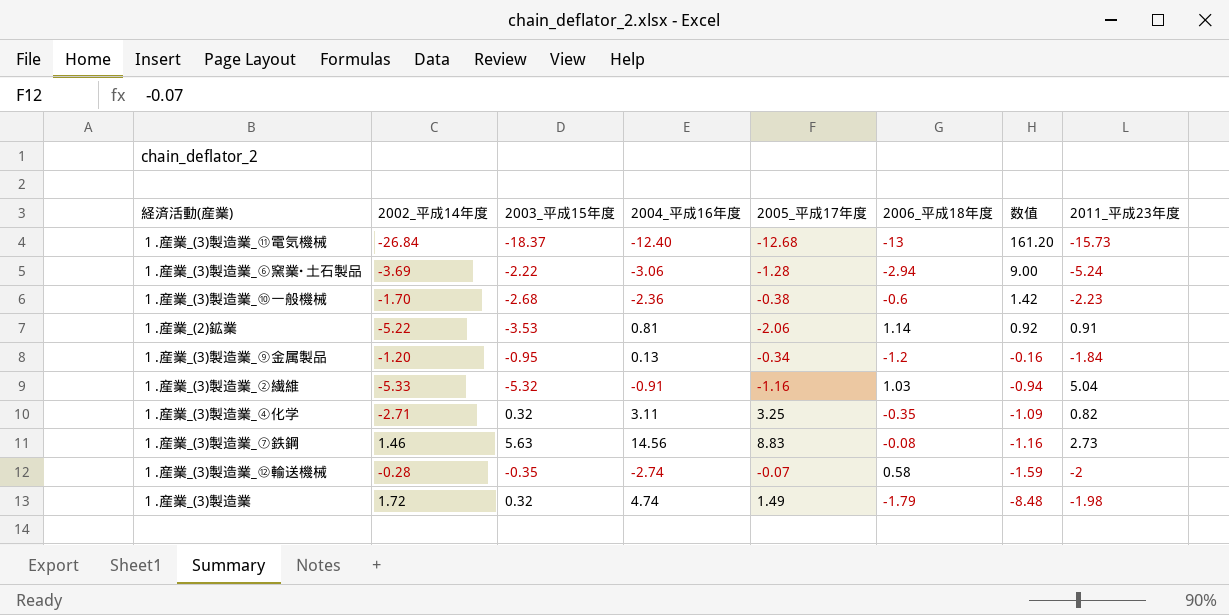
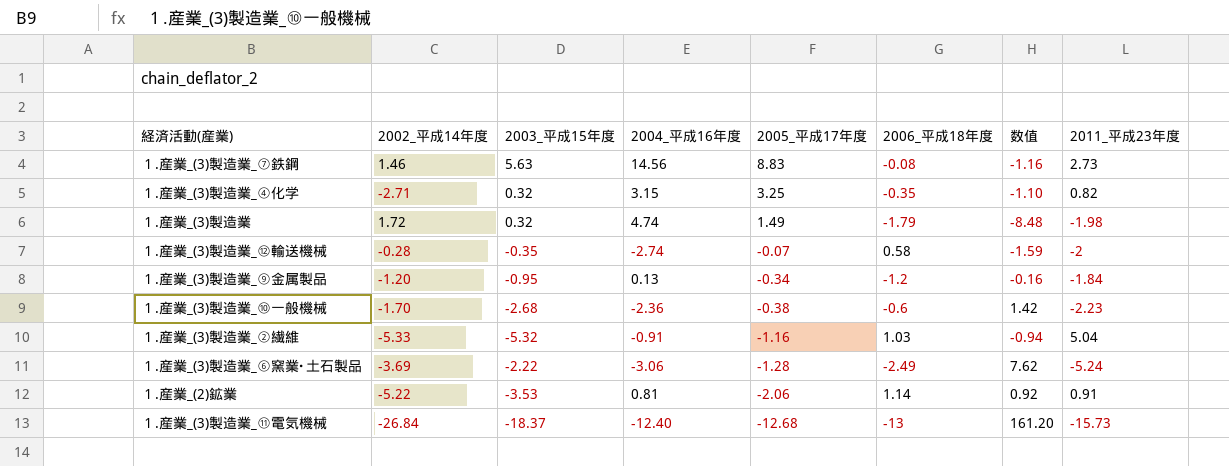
row order: 数值 descending -> 2005_平成17年度 descending
１.産業_(3)製造業_④化学 | 2004_平成16年度: 3.11 -> 3.15
１.産業_(3)製造業_④化学 | 数值: -1.09 -> -1.10
１.産業_(3)製造業_⑥窯業･土石製品 | 2006_平成18年度: -2.94 -> -2.49
１.産業_(3)製造業_⑥窯業･土石製品 | 数值: 9.00 -> 7.62

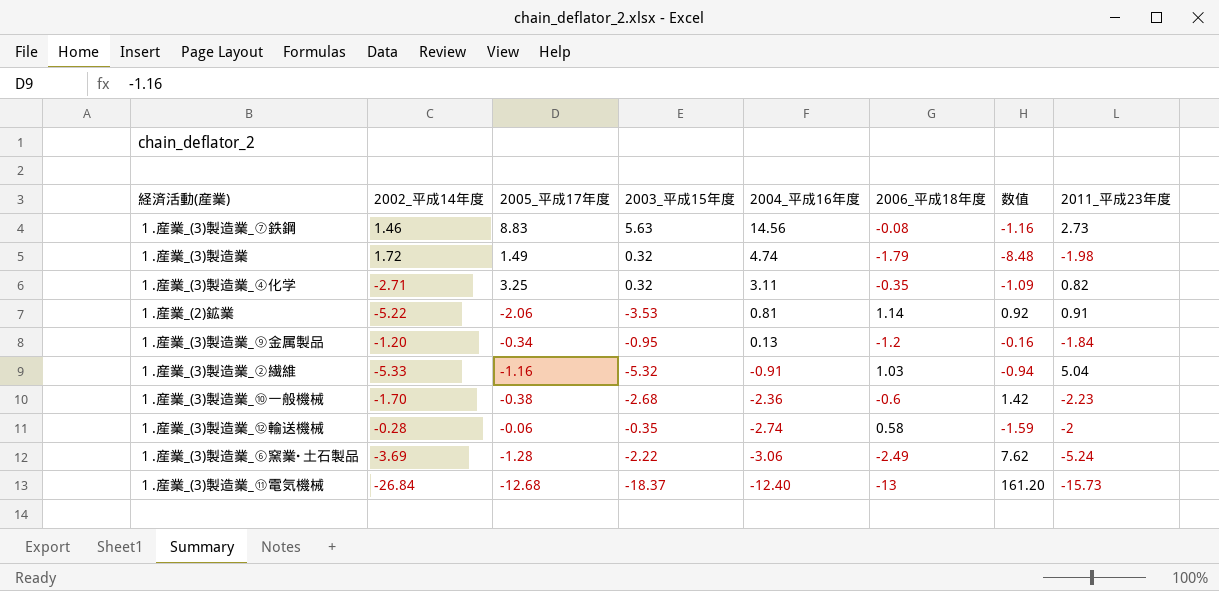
row order: 2005_平成17年度 descending -> 2004_平成16年度 descending
column 2005_平成17年度 | position: 5 -> 3
１.産業_(3)製造業_④化学 | 2004_平成16年度: 3.15 -> 3.11
１.産業_(3)製造業_④化学 | 数值: -1.10 -> -1.09
１.産業_(3)製造業_⑫輸送機械 | 2005_平成17年度: -0.07 -> -0.06

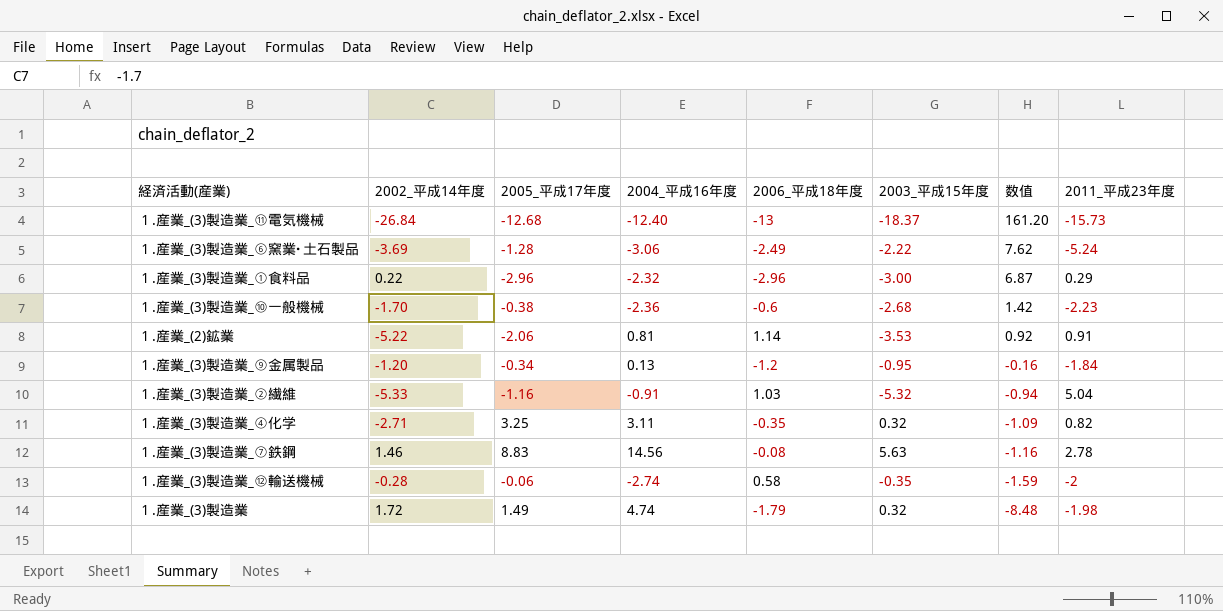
row order: 2004_平成16年度 descending -> 数值 descending
column 2003_平成15年度 | position: 4 -> 6
row １.産業_(3)製造業_①食料品: none -> 0.22 | -2.96 | -2.32 | -2.96 | -3.00 | 6.87 | 0.29
１.産業_(3)製造業_⑦鉄鋼 | 2011_平成23年度: 2.73 -> 2.78

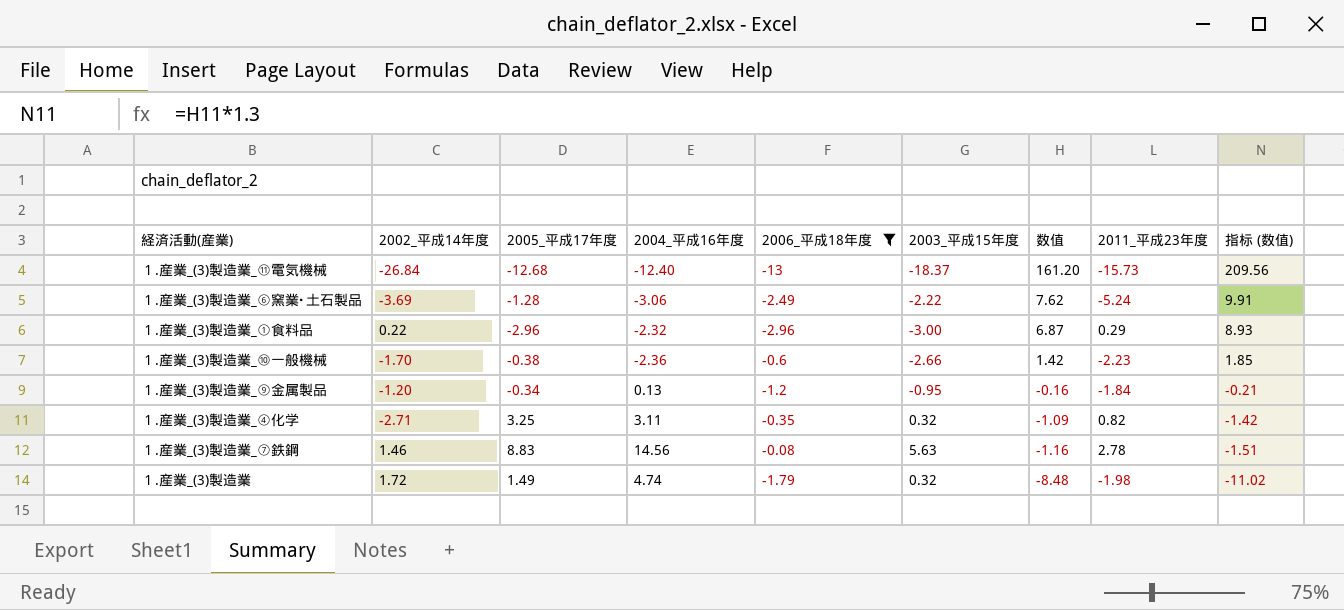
filter: none -> 2006_平成18年度 <= -0.08
column 指标 (数值) | formula: none -> [数值] * 1.3
１.産業_(3)製造業_⑩一般機械 | 2003_平成15年度: -2.68 -> -2.66

